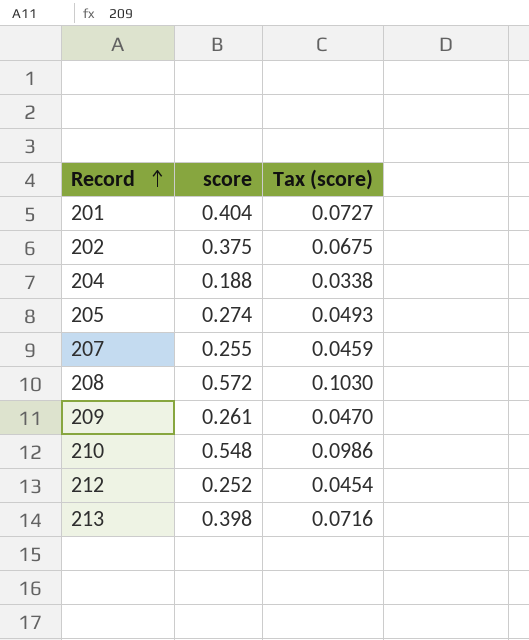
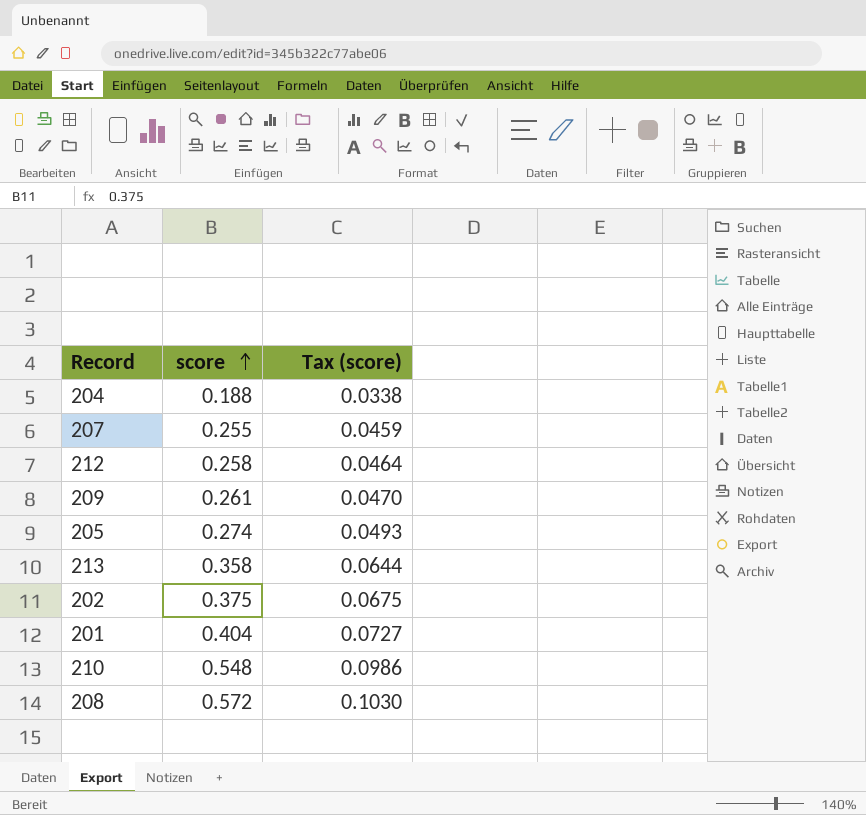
row order: Record ascending -> score ascending
212 | score: 0.252 -> 0.258
212 | Tax (score): 0.0454 -> 0.0464
213 | score: 0.398 -> 0.358
213 | Tax (score): 0.0716 -> 0.0644

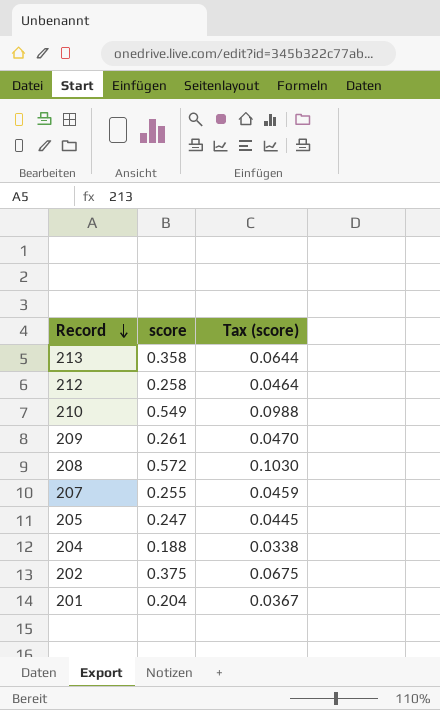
row order: score ascending -> Record descending
210 | score: 0.548 -> 0.549
210 | Tax (score): 0.0986 -> 0.0988
205 | score: 0.274 -> 0.247
205 | Tax (score): 0.0493 -> 0.0445
201 | score: 0.404 -> 0.204
201 | Tax (score): 0.0727 -> 0.0367

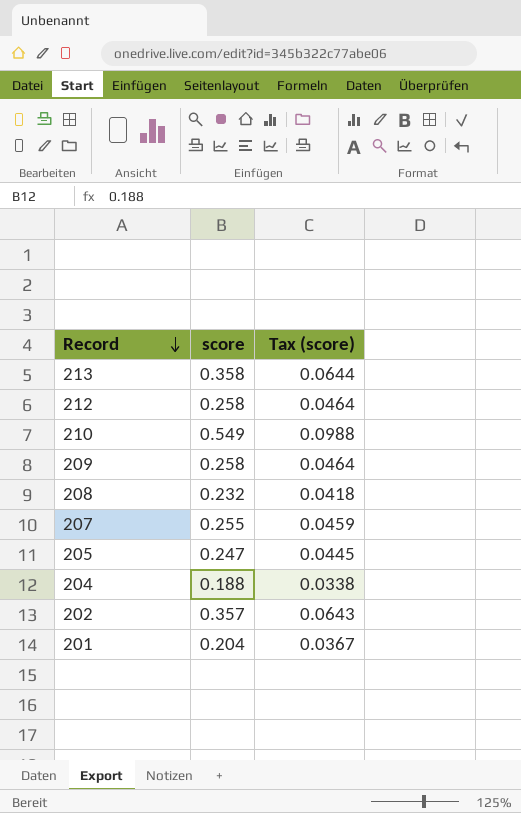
209 | score: 0.261 -> 0.258
209 | Tax (score): 0.0470 -> 0.0464
208 | score: 0.572 -> 0.232
208 | Tax (score): 0.1030 -> 0.0418
202 | score: 0.375 -> 0.357
202 | Tax (score): 0.0675 -> 0.0643

